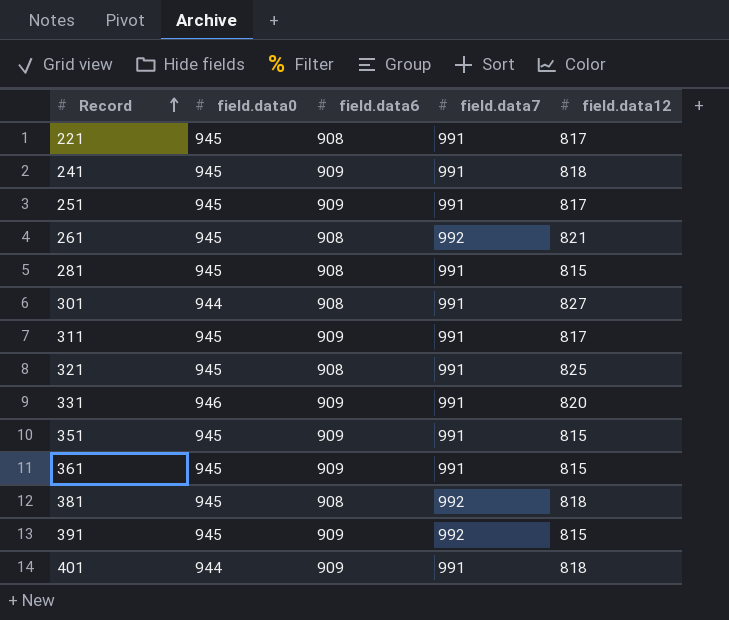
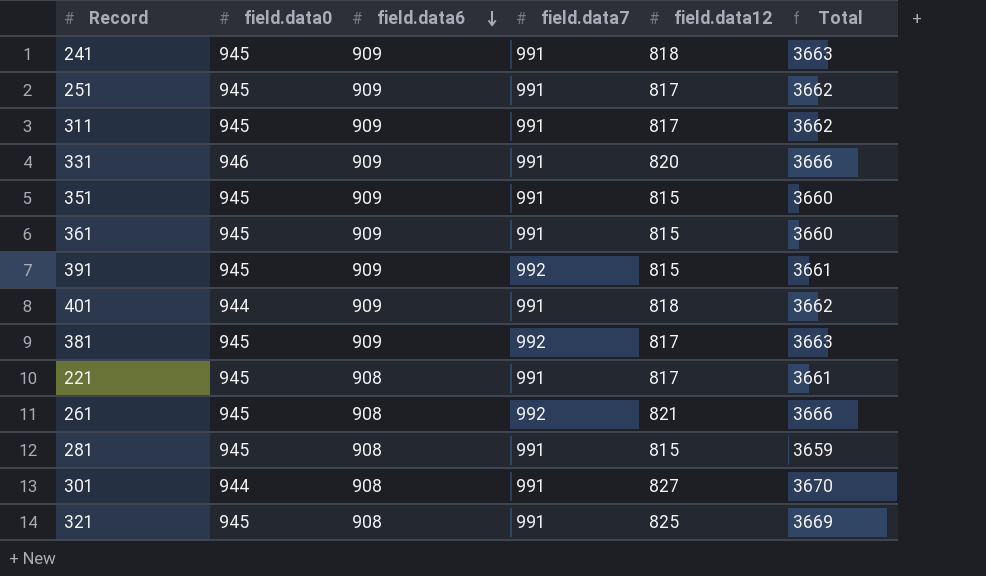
row order: Record ascending -> field.data6 descending
column Total | formula: none -> [field.data0] + [field.data6] + [field.data7] + [field.data12]
381 | field.data6: 908 -> 909
381 | field.data12: 818 -> 817

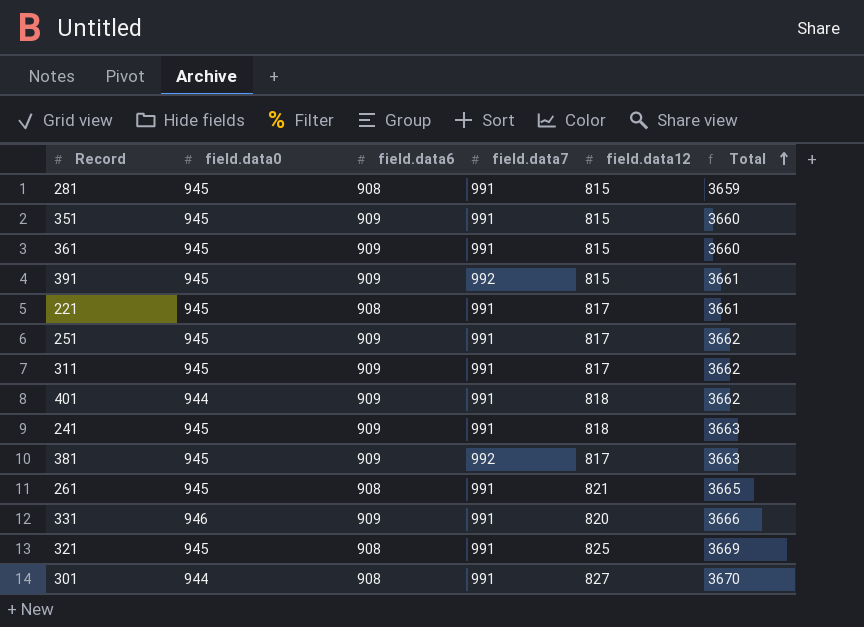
row order: field.data6 descending -> Total ascending
261 | field.data7: 992 -> 991
261 | Total: 3666 -> 3665

